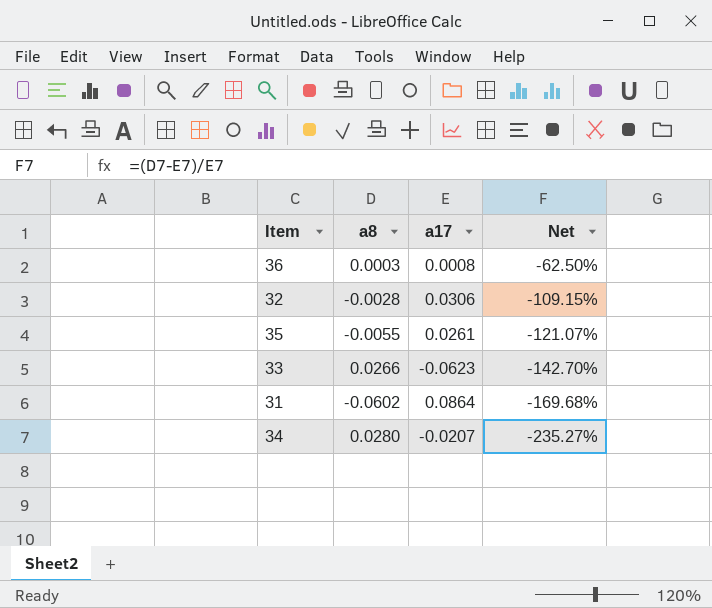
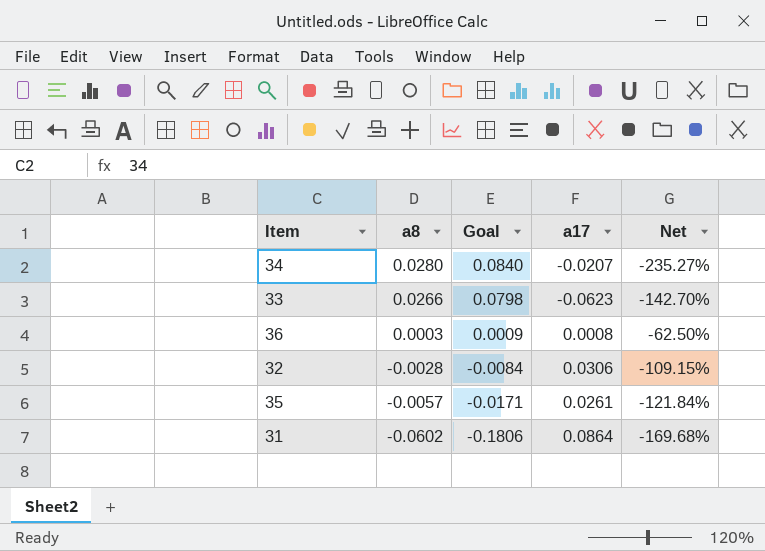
row order: Net descending -> a8 descending
column Goal | formula: none -> [a8] * 3
35 | a8: -0.0055 -> -0.0057
35 | Net: -121.07% -> -121.84%

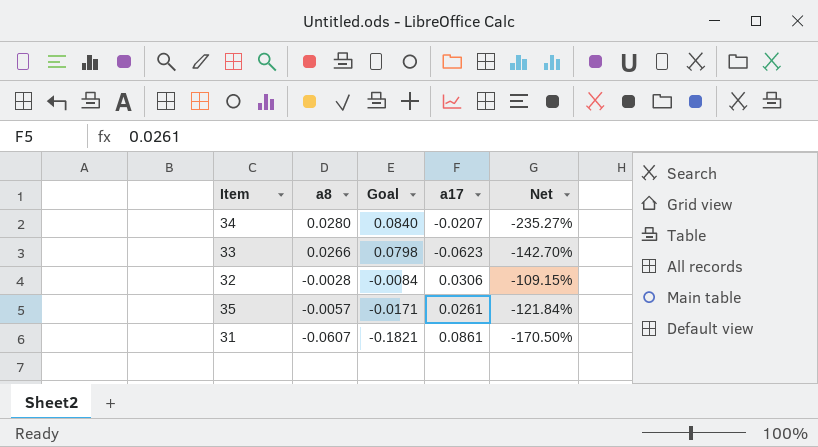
row 36: 0.0003 | 0.0009 | 0.0008 | -62.50% -> none
31 | a8: -0.0602 -> -0.0607
31 | Goal: -0.1806 -> -0.1821
31 | a17: 0.0864 -> 0.0861
31 | Net: -169.68% -> -170.50%

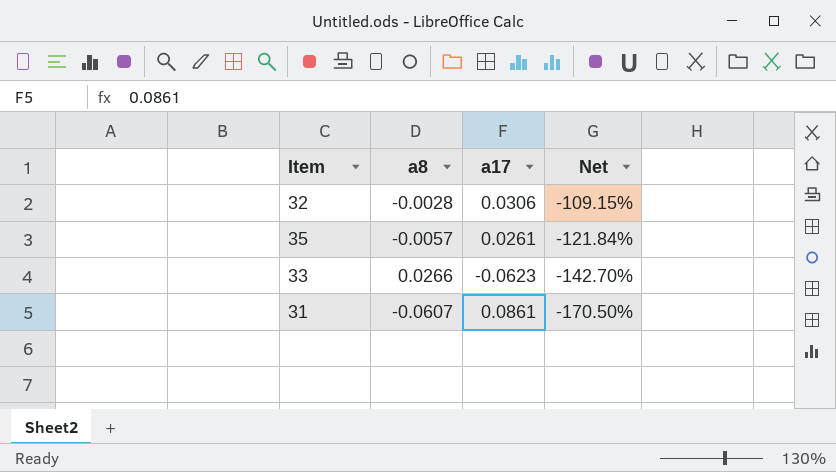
row order: a8 descending -> Net descending
column Goal | formula: [a8] * 3 -> none
row 34: 0.0280 | 0.0840 | -0.0207 | -235.27% -> none

